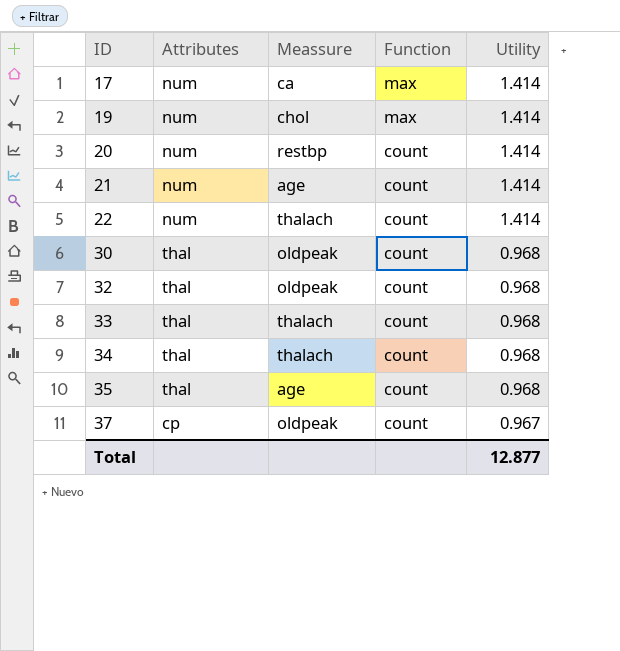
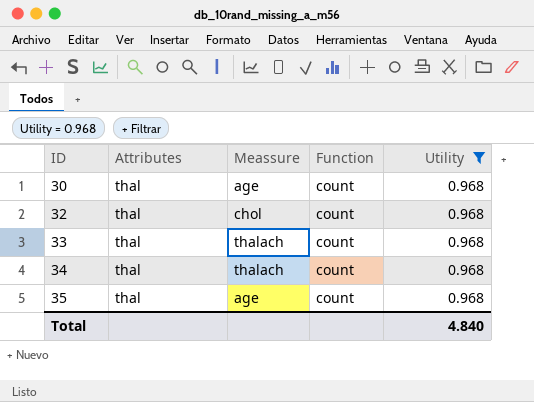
filter: none -> Utility = 0.968
30 | Meassure: oldpeak -> age
32 | Meassure: oldpeak -> chol
Total | Utility: 12.877 -> 4.840

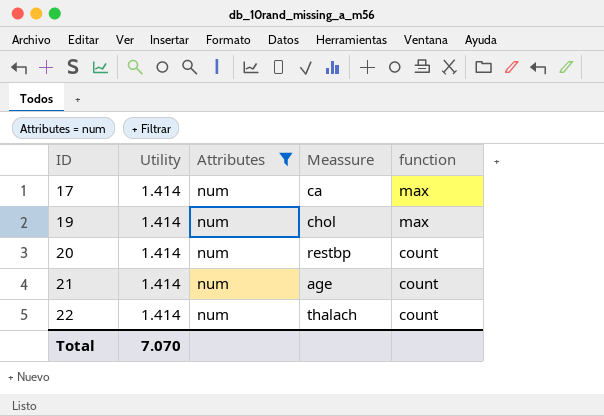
filter: Utility = 0.968 -> Attributes = num
column Utility | position: 5 -> 2
column name: Function -> function
Total | Utility: 4.840 -> 7.070

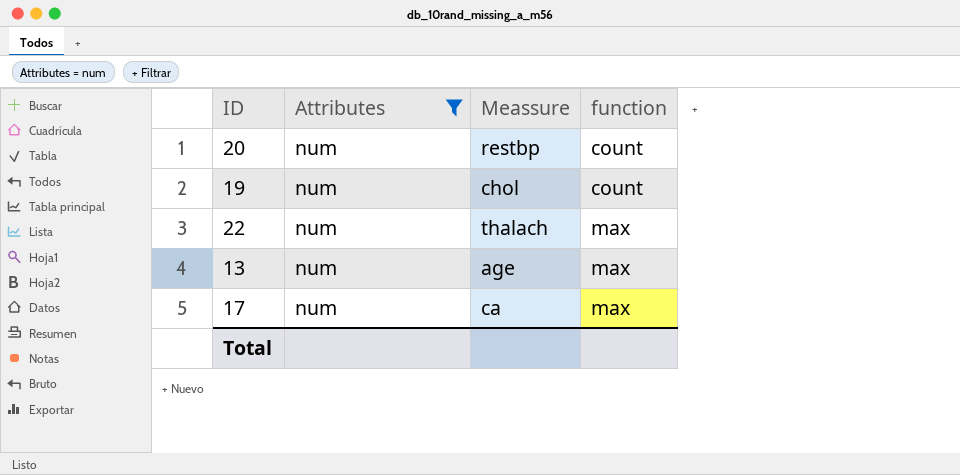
row order: ID ascending -> function ascending
column Utility | position: 2 -> none
row 21: 1.414 | num | age | count -> none
19 | function: max -> count
22 | function: count -> max
row 13: none -> num | age | max

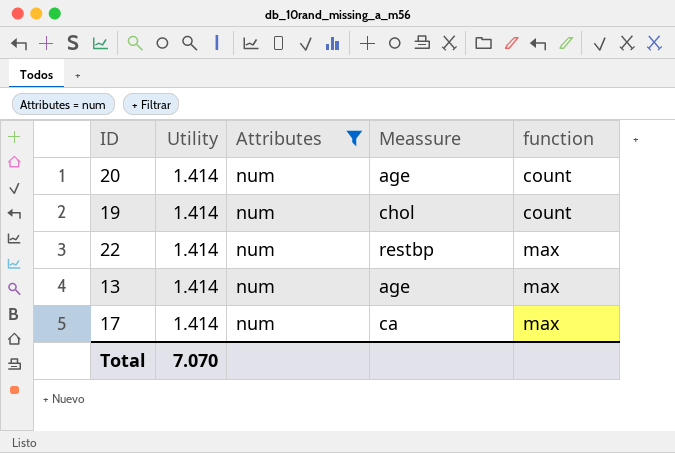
column Utility | position: none -> 2
20 | Meassure: restbp -> age
22 | Meassure: thalach -> restbp

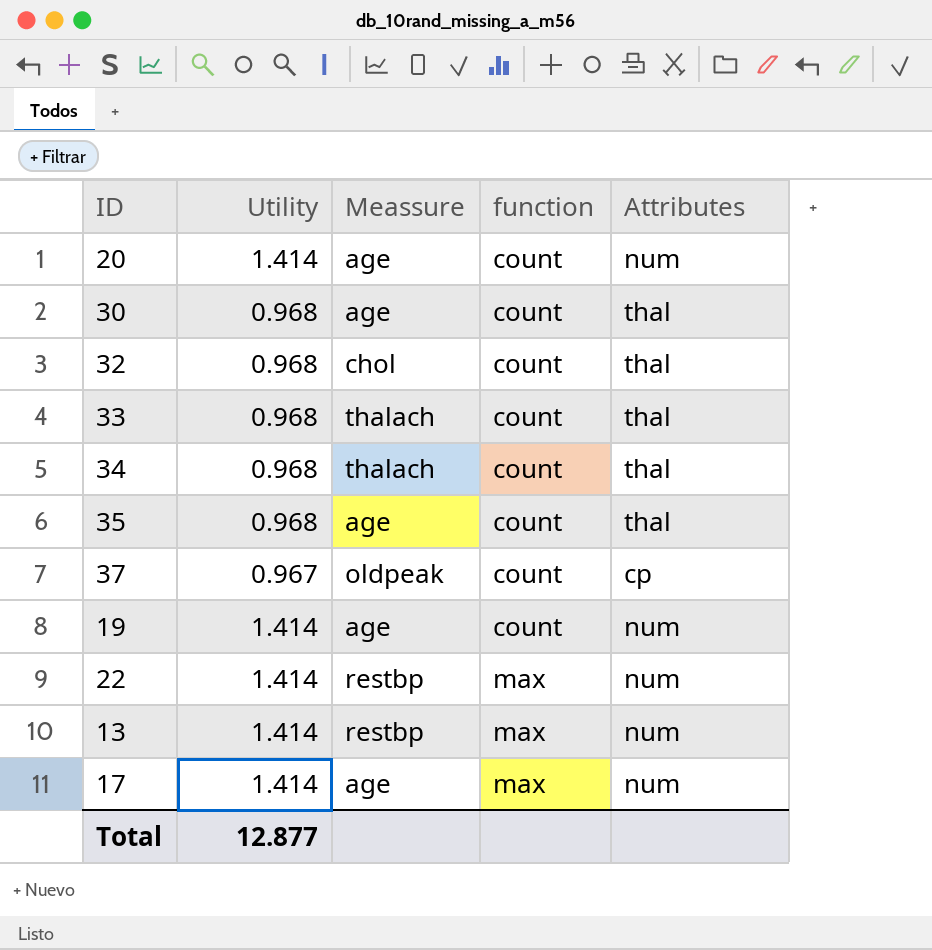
filter: Attributes = num -> none
column Attributes | position: 3 -> 5
19 | Meassure: chol -> age
13 | Meassure: age -> restbp
17 | Meassure: ca -> age
Total | Utility: 7.070 -> 12.877

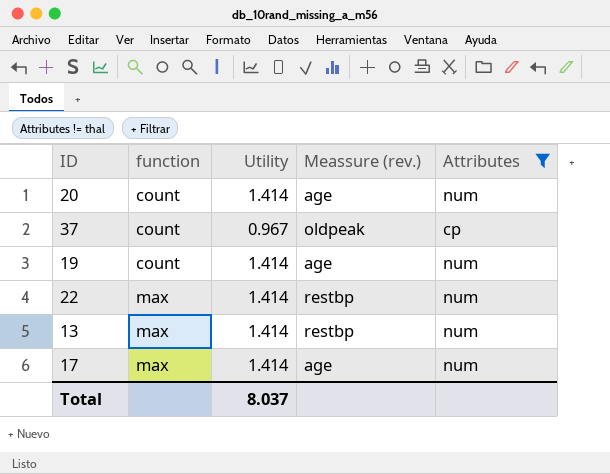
filter: none -> Attributes != thal
column function | position: 4 -> 2
column name: Meassure -> Meassure (rev.)
Total | Utility: 12.877 -> 8.037

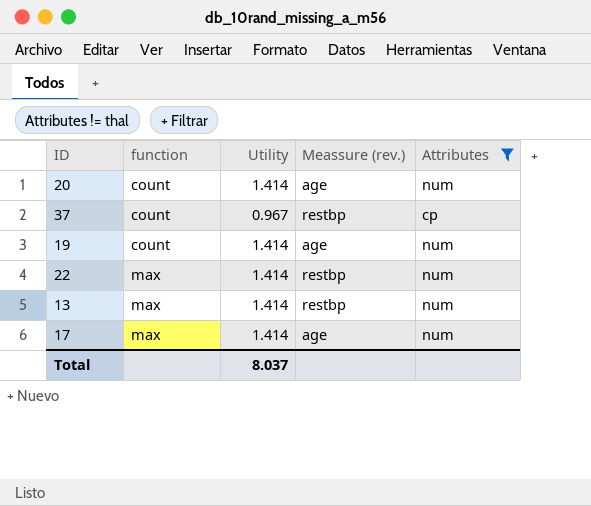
37 | Meassure (rev.): oldpeak -> restbp

